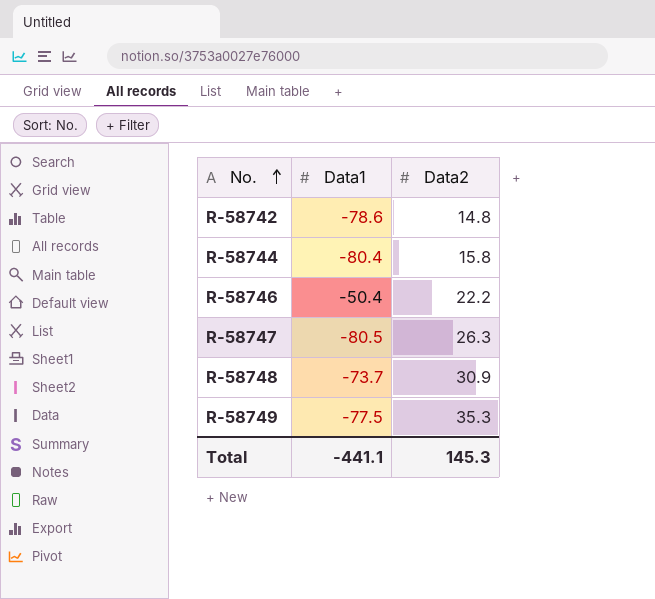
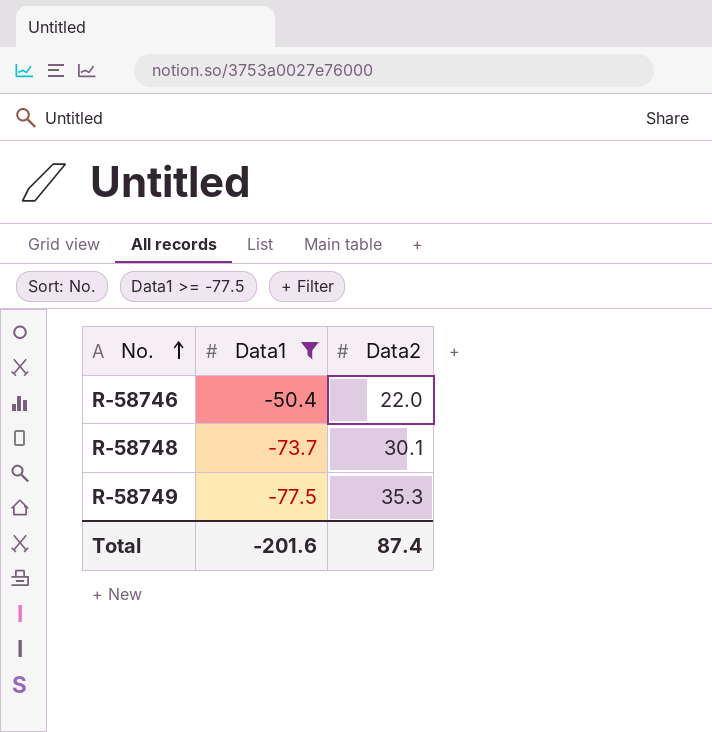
filter: none -> Data1 >= -77.5
R-58746 | Data2: 22.2 -> 22.0
R-58748 | Data2: 30.9 -> 30.1
Total | Data1: -441.1 -> -201.6
Total | Data2: 145.3 -> 87.4

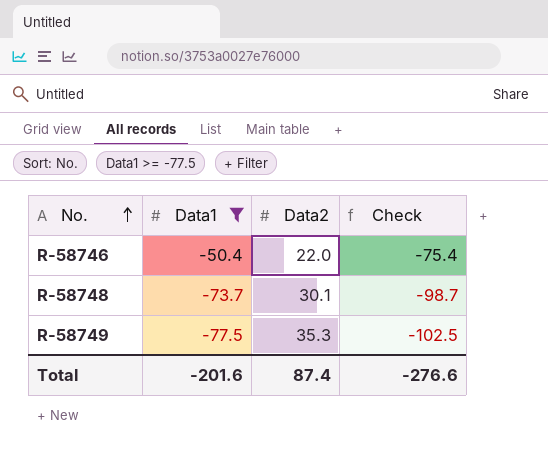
column Check | formula: none -> [Data1] - 25

